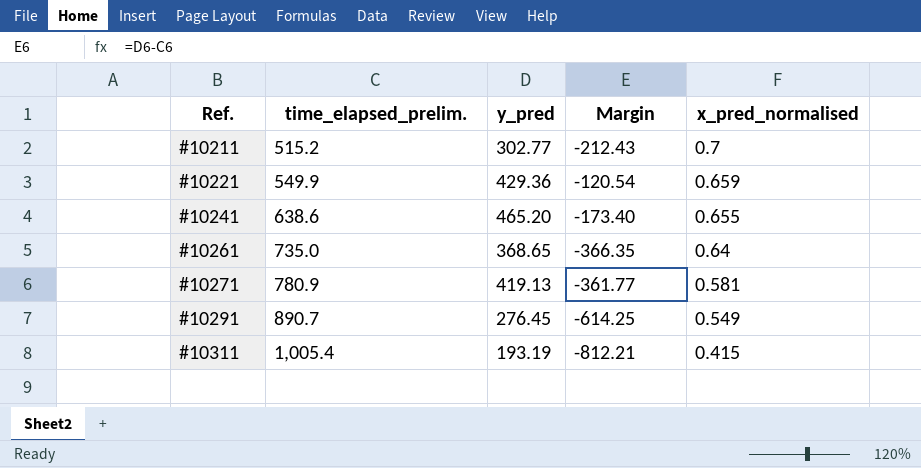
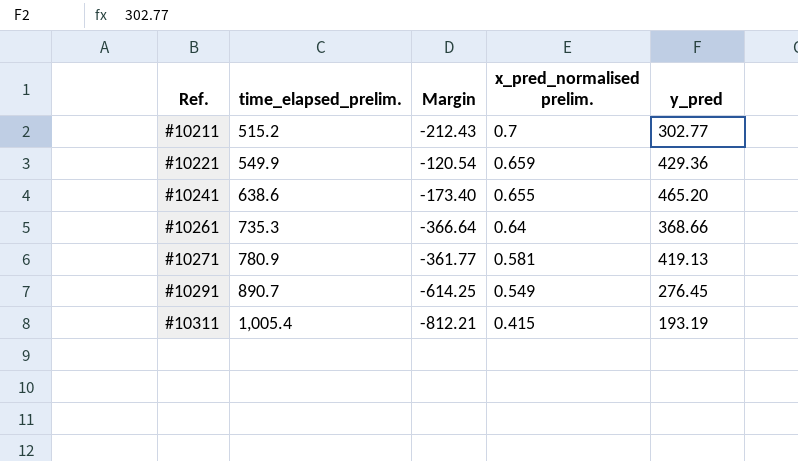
column name: x_pred_normalised -> x_pred_normalised prelim.
column y_pred | position: 3 -> 5
#10261 | time_elapsed_prelim.: 735.0 -> 735.3
#10261 | Margin: -366.35 -> -366.64
#10261 | y_pred: 368.65 -> 368.66

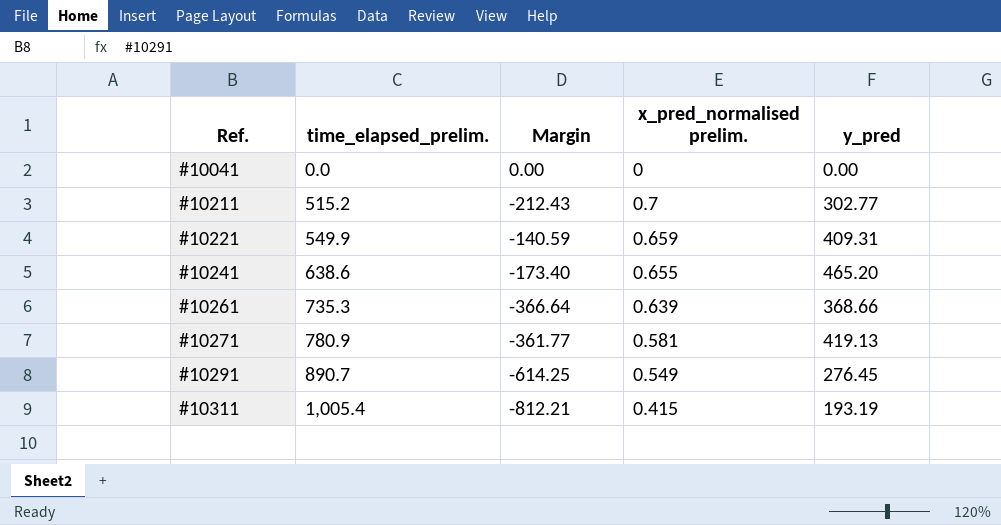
row #10041: none -> 0.0 | 0.00 | 0 | 0.00
#10221 | Margin: -120.54 -> -140.59
#10221 | y_pred: 429.36 -> 409.31
#10261 | x_pred_normalised prelim.: 0.64 -> 0.639

